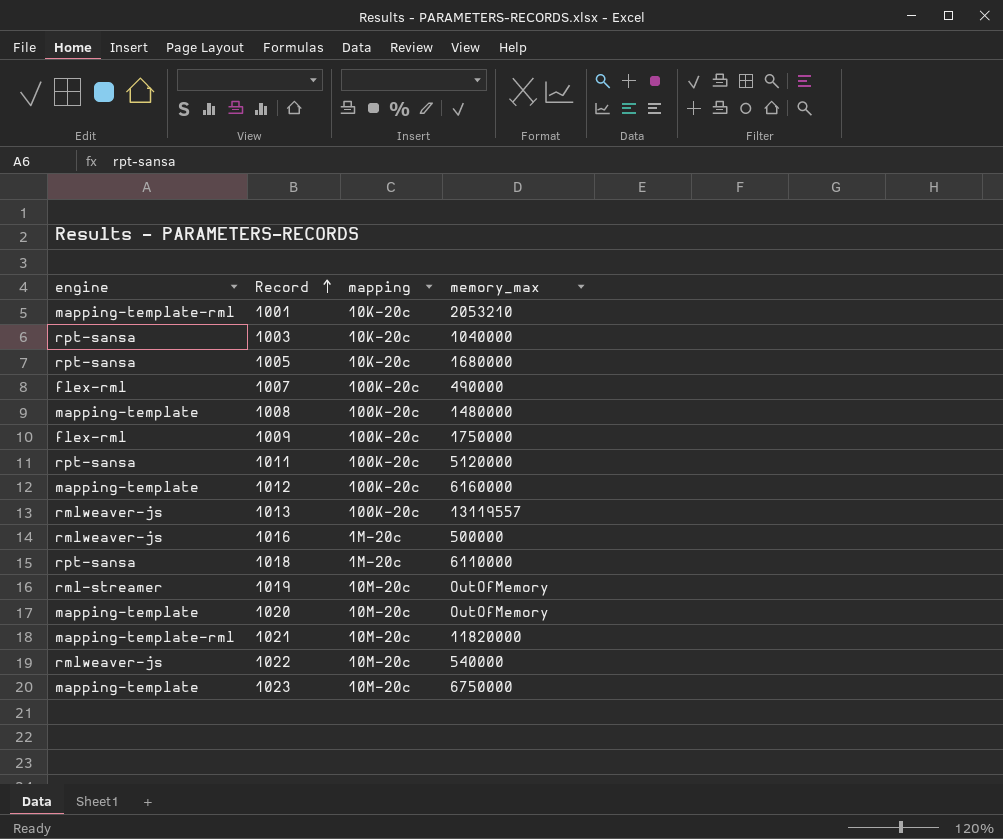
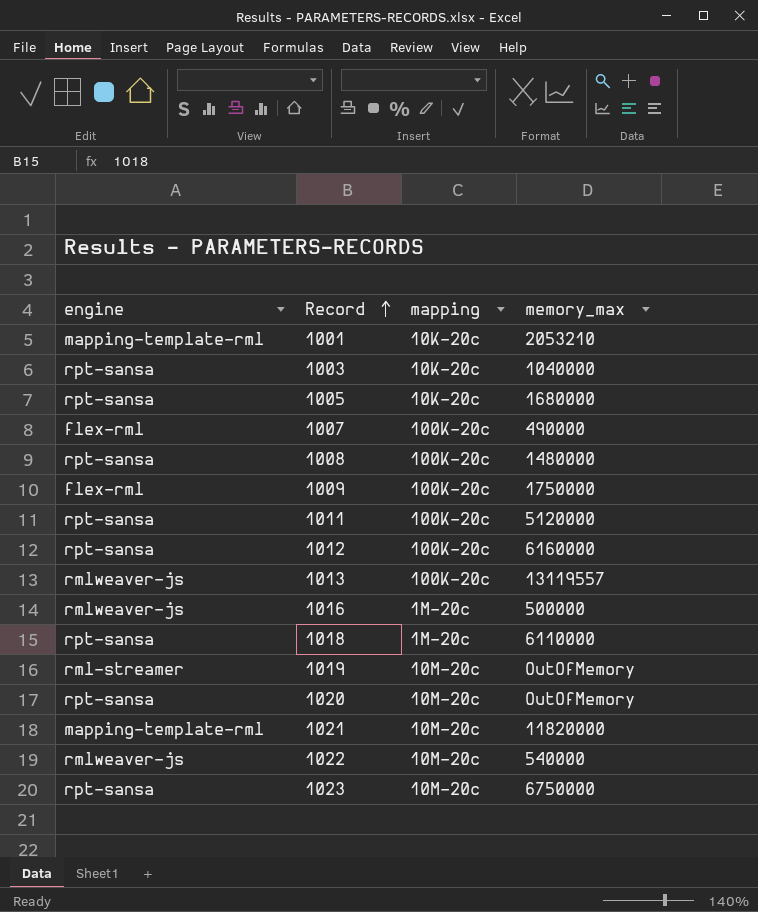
1008 | engine: mapping-template -> rpt-sansa
1012 | engine: mapping-template -> rpt-sansa
1020 | engine: mapping-template -> rpt-sansa
1023 | engine: mapping-template -> rpt-sansa

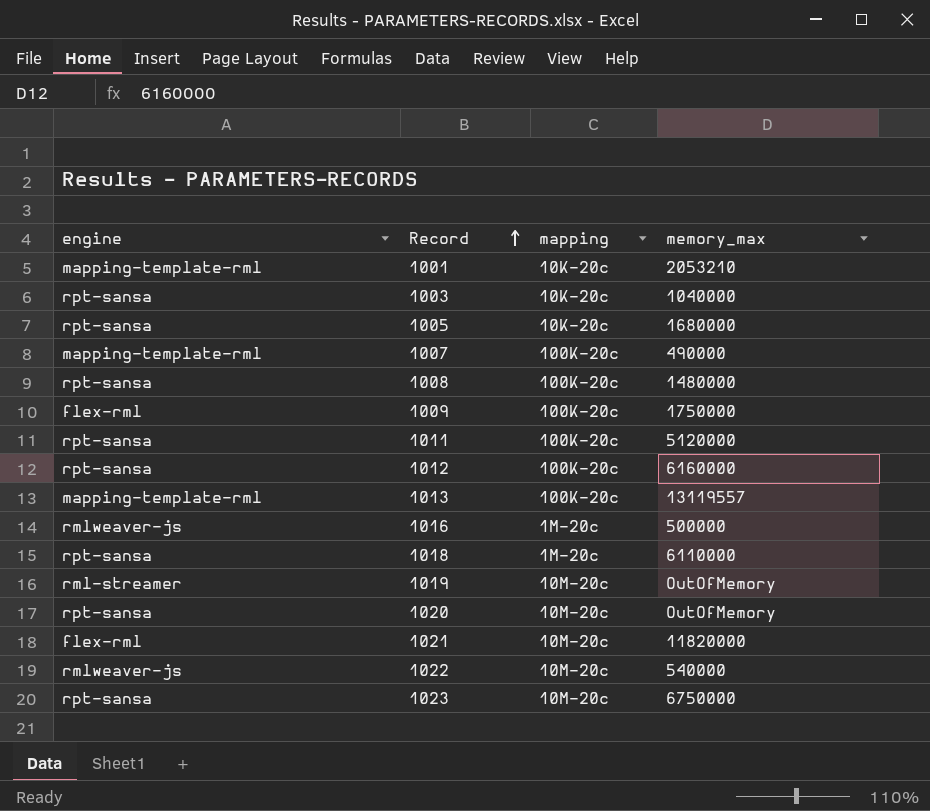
1007 | engine: flex-rml -> mapping-template-rml
1013 | engine: rmlweaver-js -> mapping-template-rml
1021 | engine: mapping-template-rml -> flex-rml

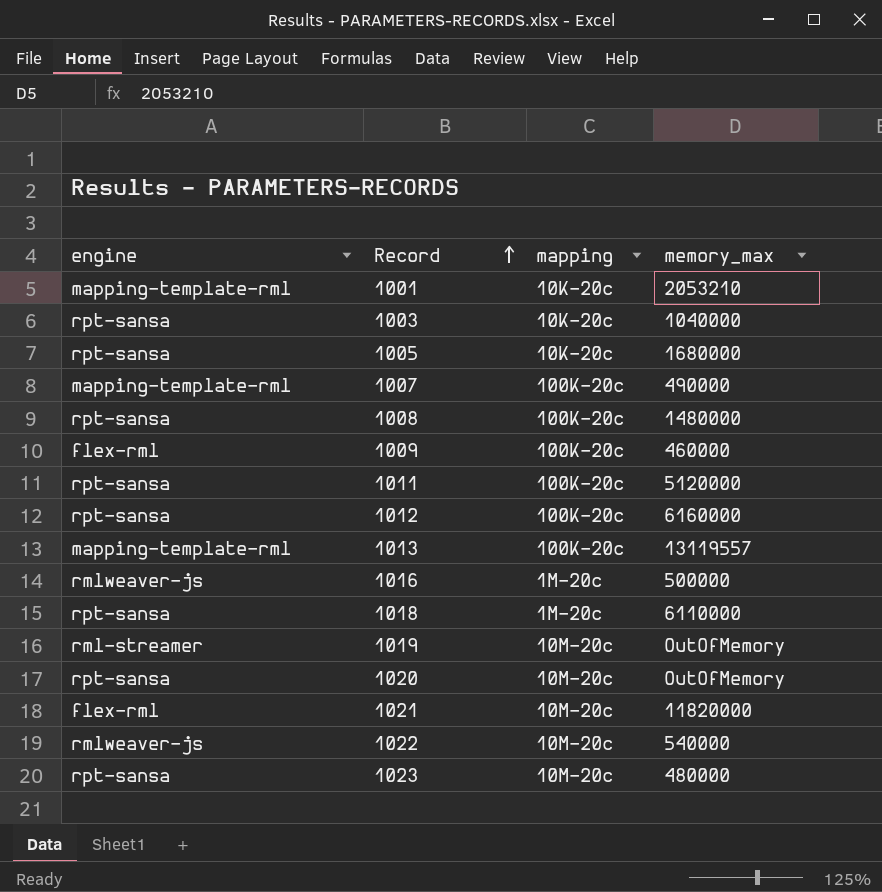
1009 | memory_max: 1750000 -> 460000
1023 | memory_max: 6750000 -> 480000

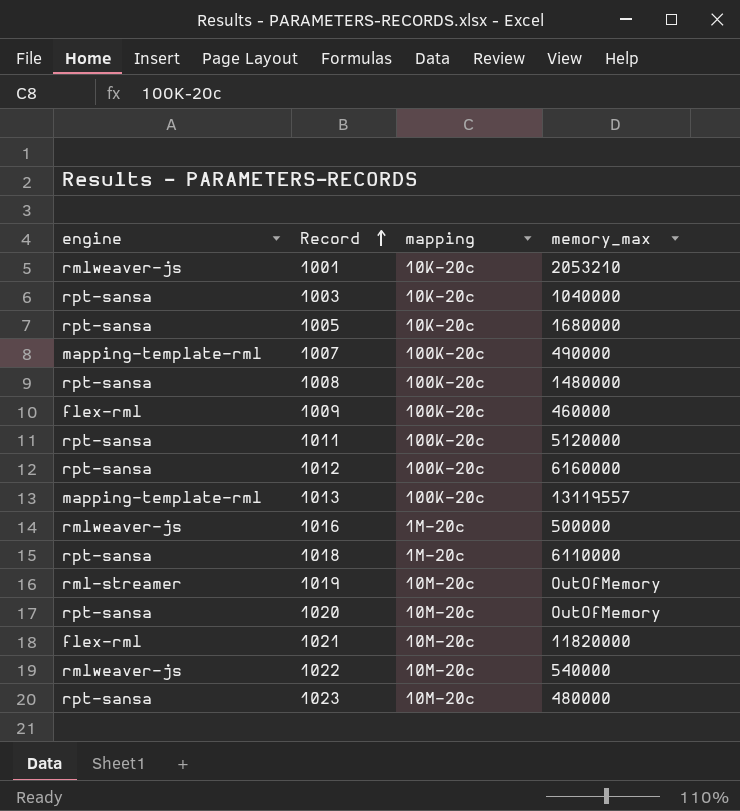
1001 | engine: mapping-template-rml -> rmlweaver-js

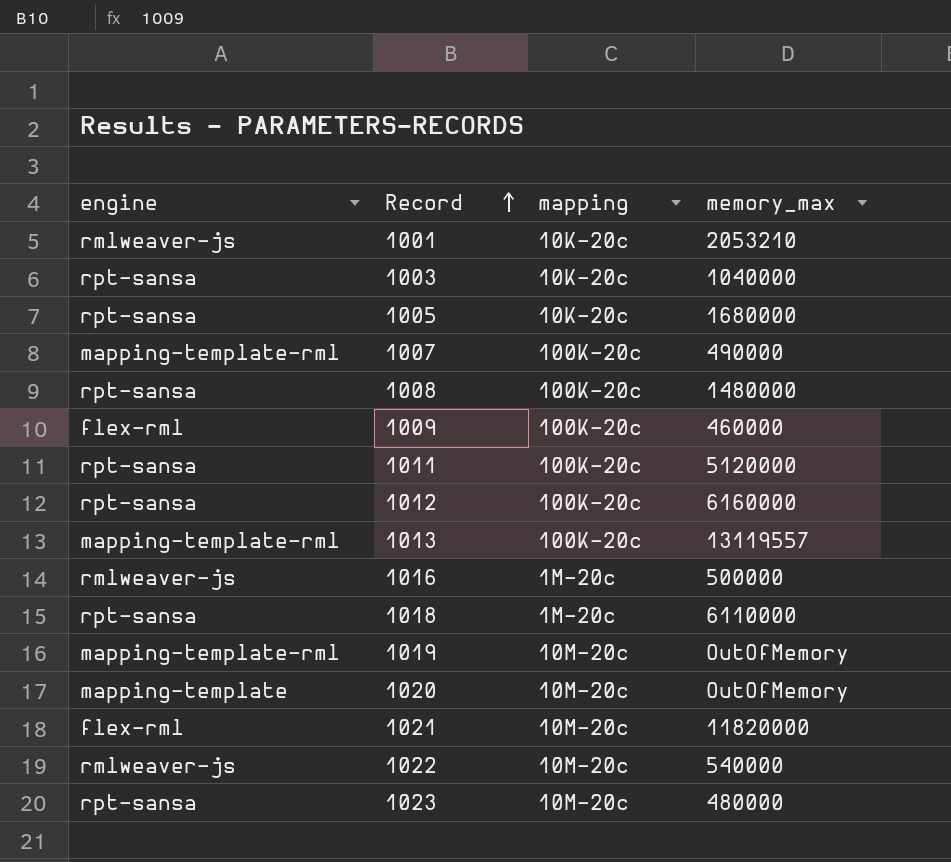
1019 | engine: rml-streamer -> mapping-template-rml
1020 | engine: rpt-sansa -> mapping-template

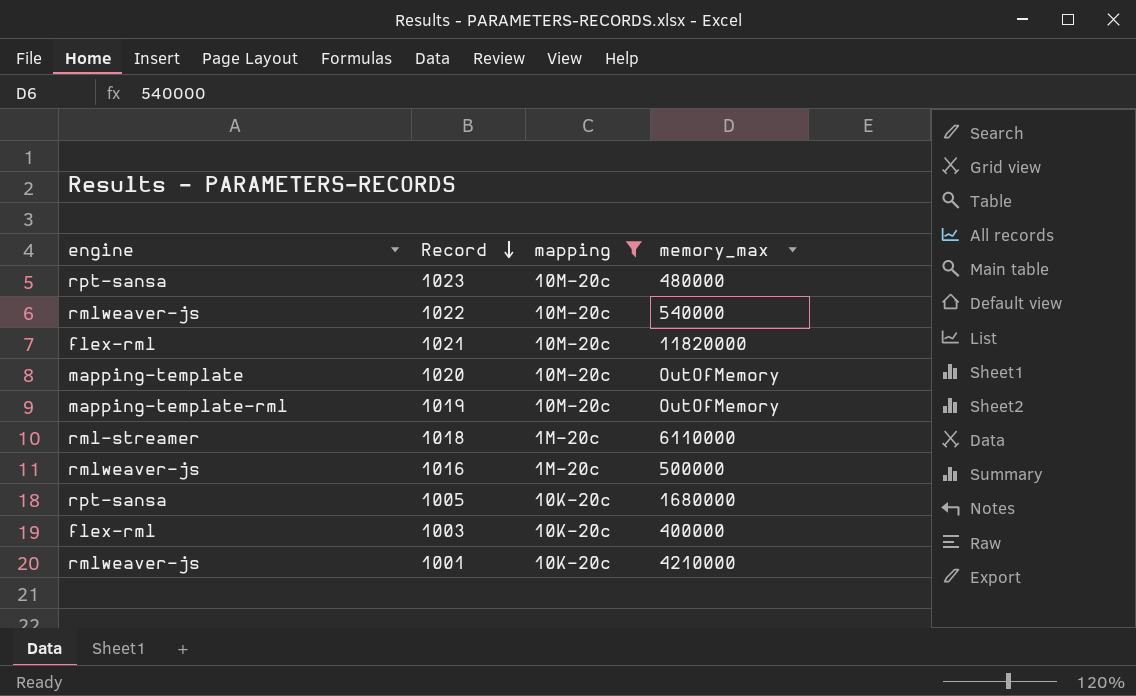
filter: none -> mapping != 100K-20c
row order: Record ascending -> Record descending
1018 | engine: rpt-sansa -> rml-streamer
1003 | engine: rpt-sansa -> flex-rml
1003 | memory_max: 1040000 -> 400000
1001 | memory_max: 2053210 -> 4210000

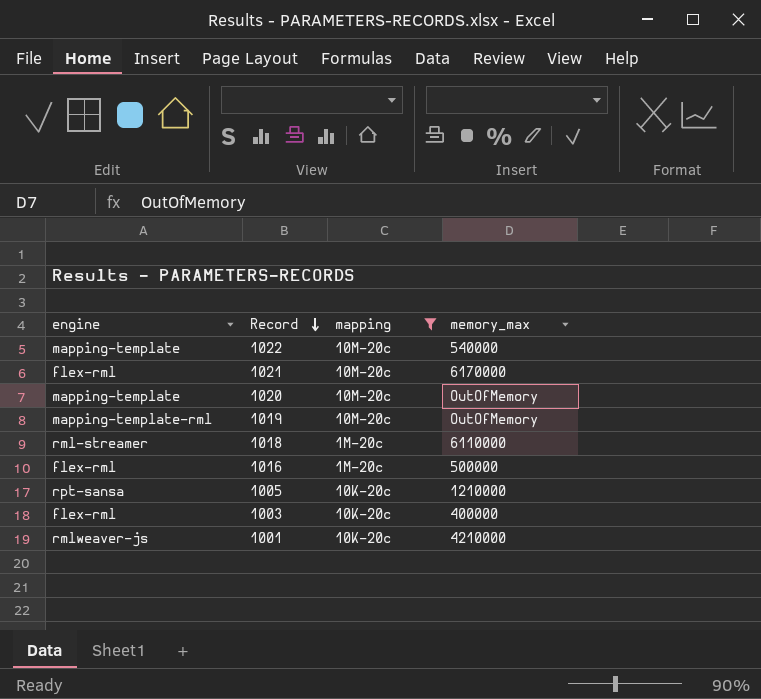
row 1023: rpt-sansa | 10M-20c | 480000 -> none
1022 | engine: rmlweaver-js -> mapping-template
1021 | memory_max: 11820000 -> 6170000
1016 | engine: rmlweaver-js -> flex-rml
1005 | memory_max: 1680000 -> 1210000

